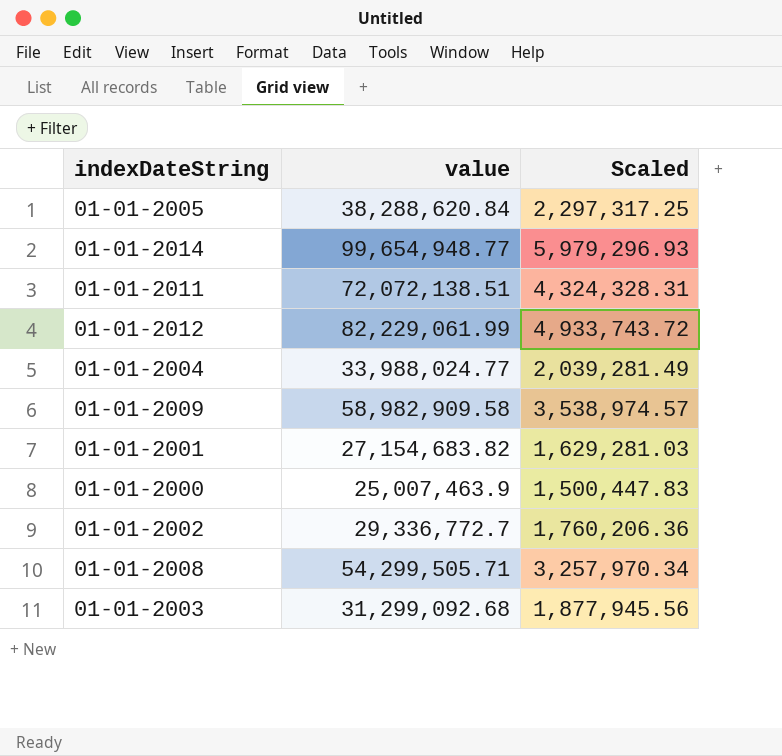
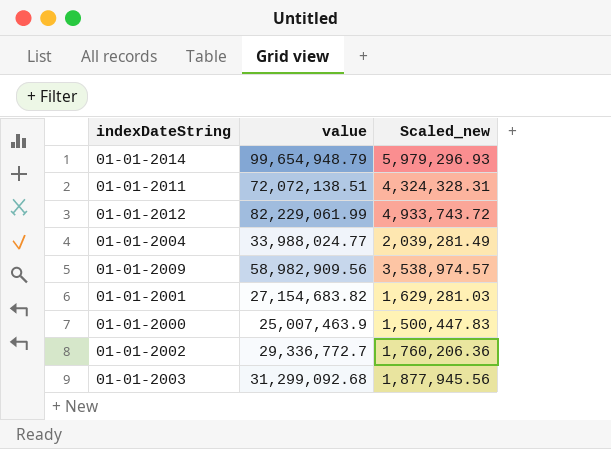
column name: Scaled -> Scaled_new
row 01-01-2005: 38,288,620.84 | 2,297,317.25 -> none
row 01-01-2008: 54,299,505.71 | 3,257,970.34 -> none
01-01-2014 | value: 99,654,948.77 -> 99,654,948.79
01-01-2009 | value: 58,982,909.58 -> 58,982,909.56

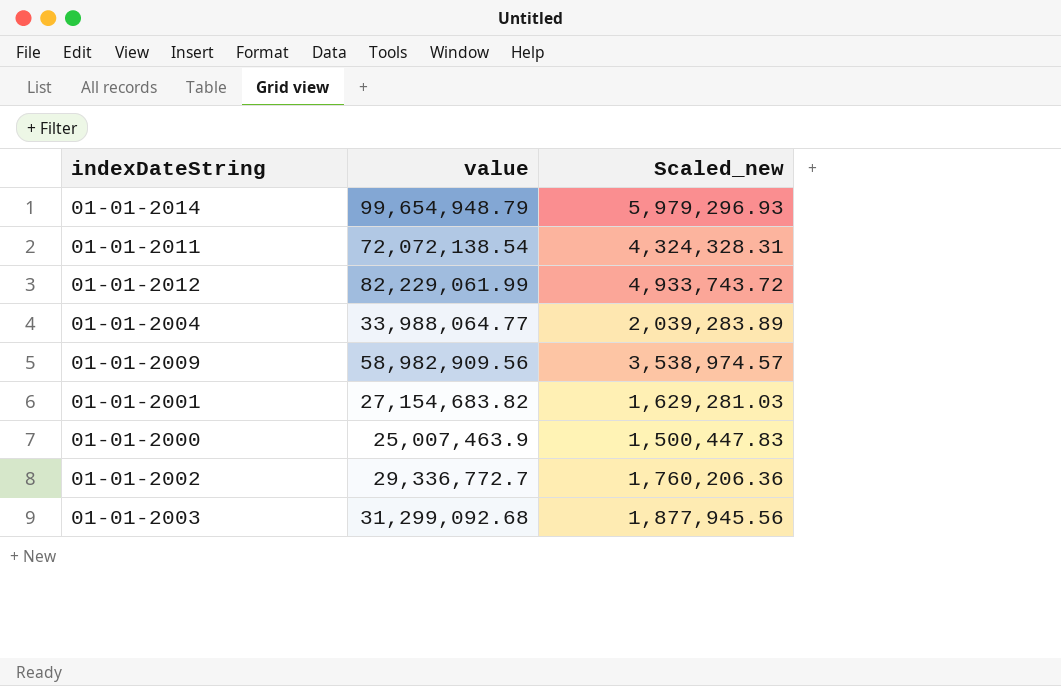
01-01-2011 | value: 72,072,138.51 -> 72,072,138.54
01-01-2004 | value: 33,988,024.77 -> 33,988,064.77
01-01-2004 | Scaled_new: 2,039,281.49 -> 2,039,283.89

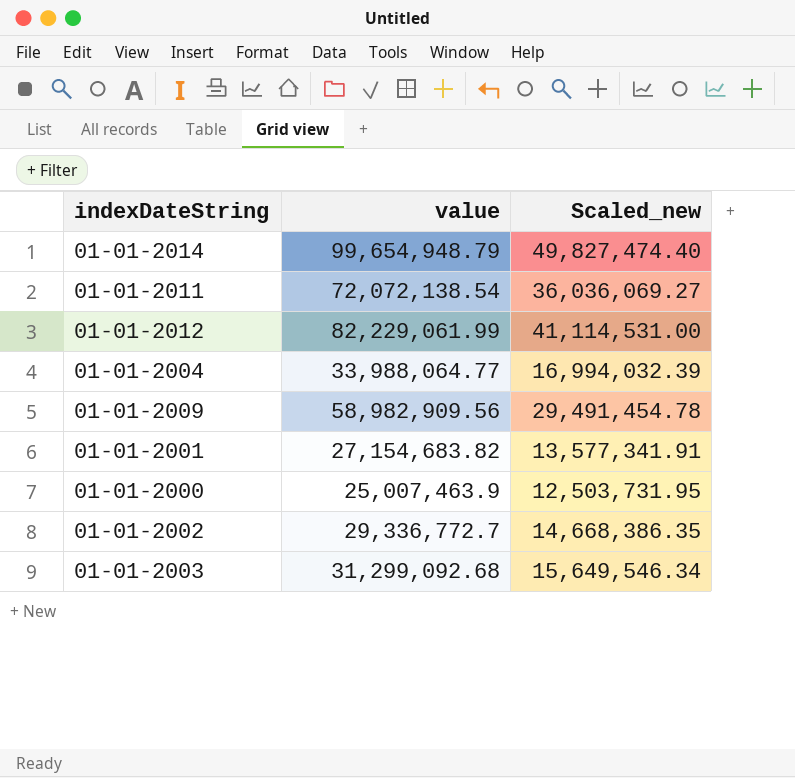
column Scaled_new | formula: [value] * 0.06 -> [value] * 0.5

